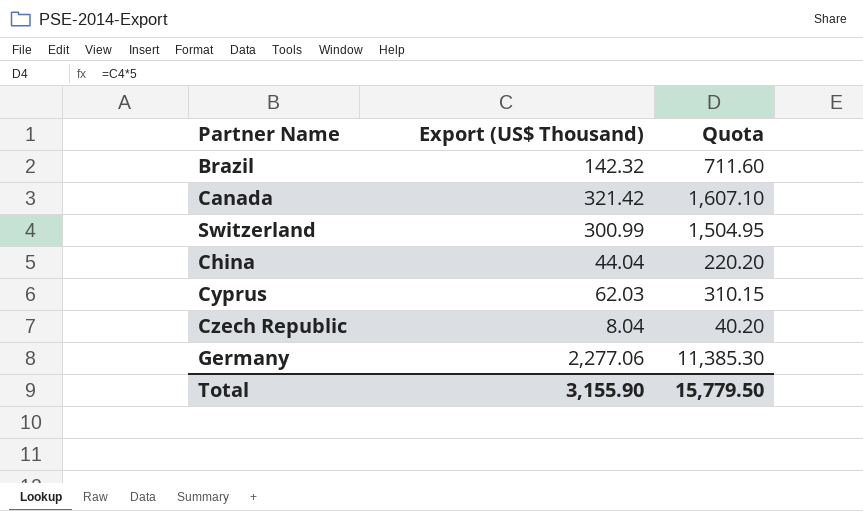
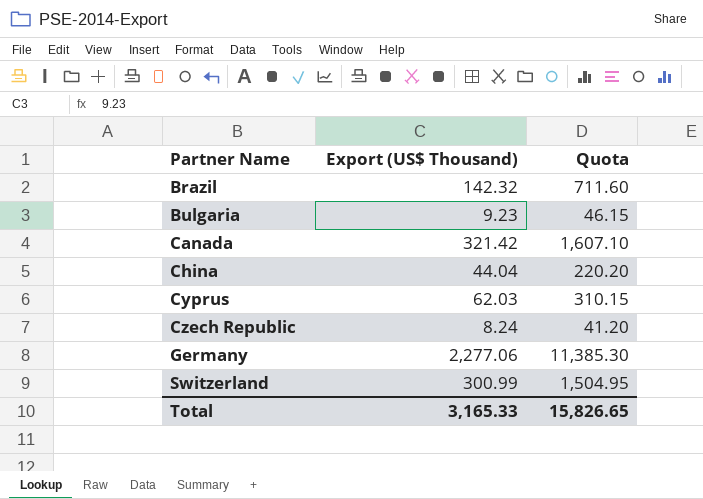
row order: none -> Partner Name ascending
row Bulgaria: none -> 9.23 | 46.15
Czech Republic | Export (US$ Thousand): 8.04 -> 8.24
Czech Republic | Quota: 40.20 -> 41.20
Total | Export (US$ Thousand): 3,155.90 -> 3,165.33
Total | Quota: 15,779.50 -> 15,826.65

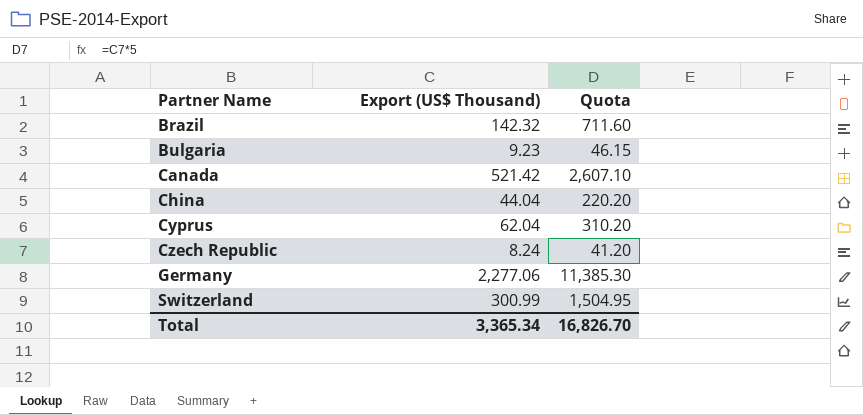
Canada | Export (US$ Thousand): 321.42 -> 521.42
Canada | Quota: 1,607.10 -> 2,607.10
Cyprus | Export (US$ Thousand): 62.03 -> 62.04
Cyprus | Quota: 310.15 -> 310.20
Total | Export (US$ Thousand): 3,165.33 -> 3,365.34
Total | Quota: 15,826.65 -> 16,826.70

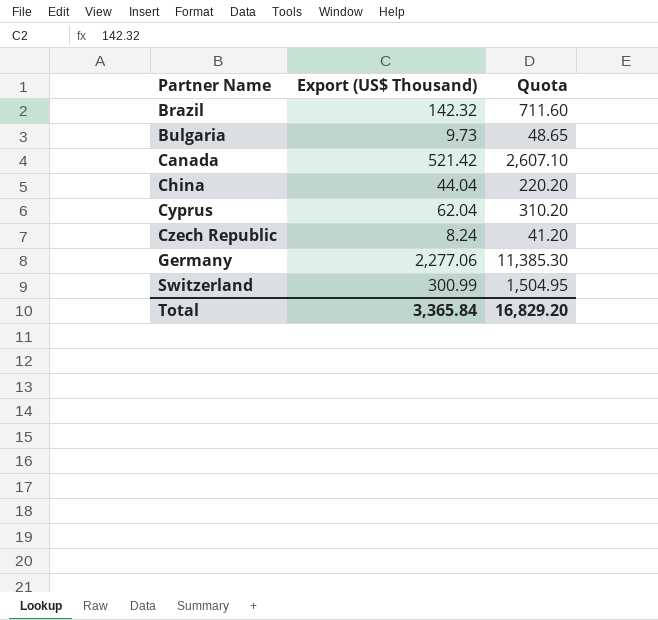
Bulgaria | Export (US$ Thousand): 9.23 -> 9.73
Bulgaria | Quota: 46.15 -> 48.65
Total | Export (US$ Thousand): 3,365.34 -> 3,365.84
Total | Quota: 16,826.70 -> 16,829.20

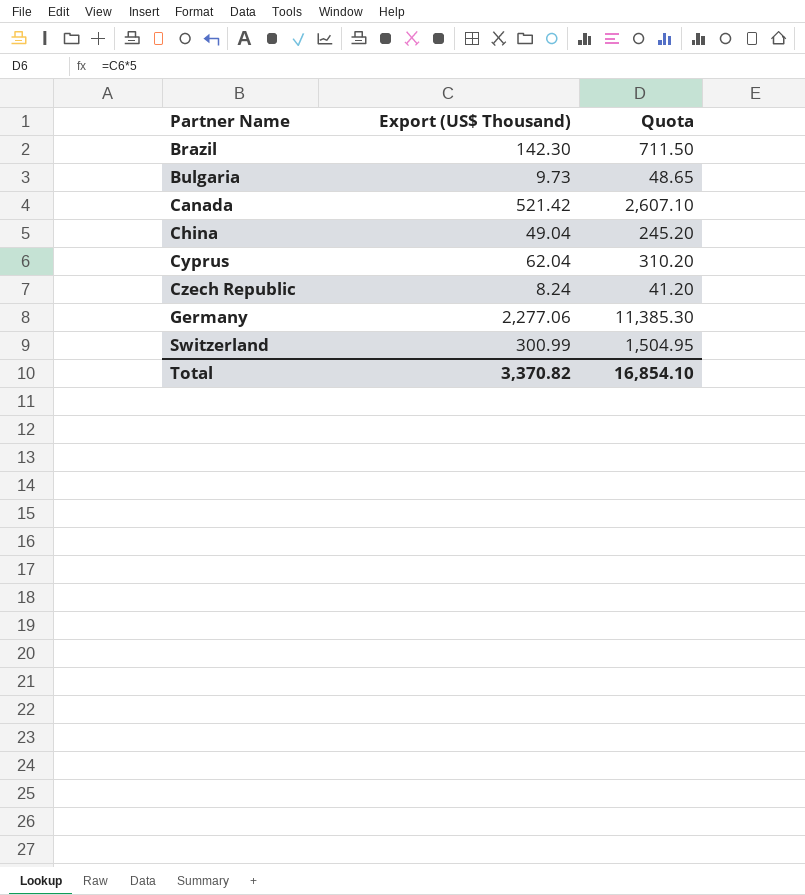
Brazil | Export (US$ Thousand): 142.32 -> 142.30
Brazil | Quota: 711.60 -> 711.50
China | Export (US$ Thousand): 44.04 -> 49.04
China | Quota: 220.20 -> 245.20
Total | Export (US$ Thousand): 3,365.84 -> 3,370.82
Total | Quota: 16,829.20 -> 16,854.10

